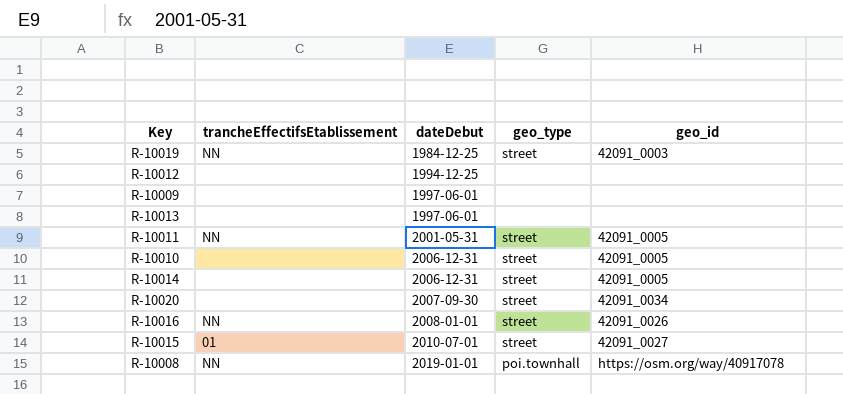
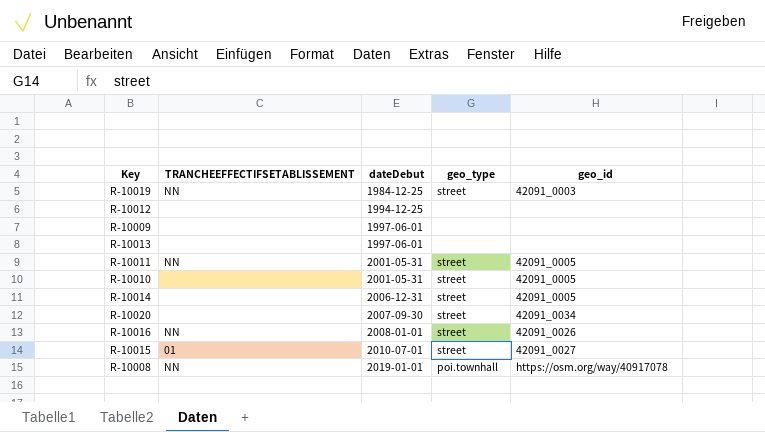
column name: trancheEffectifsEtablissement -> TRANCHEEFFECTIFSETABLISSEMENT
R-10010 | dateDebut: 2006-12-31 -> 2001-05-31

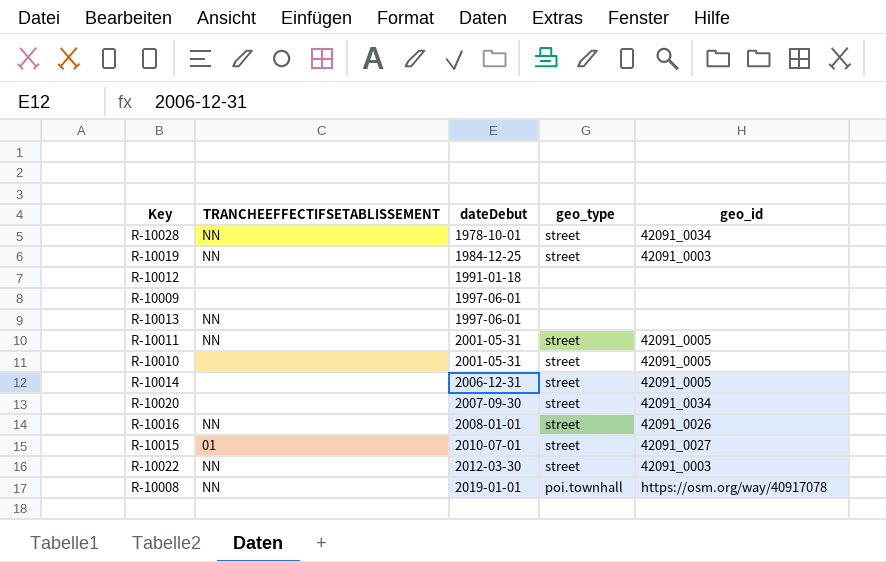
row R-10028: none -> NN | 1978-10-01 | street | 42091_0034
R-10012 | dateDebut: 1994-12-25 -> 1991-01-18
R-10013 | TRANCHEEFFECTIFSETABLISSEMENT: none -> NN
row R-10022: none -> NN | 2012-03-30 | street | 42091_0003

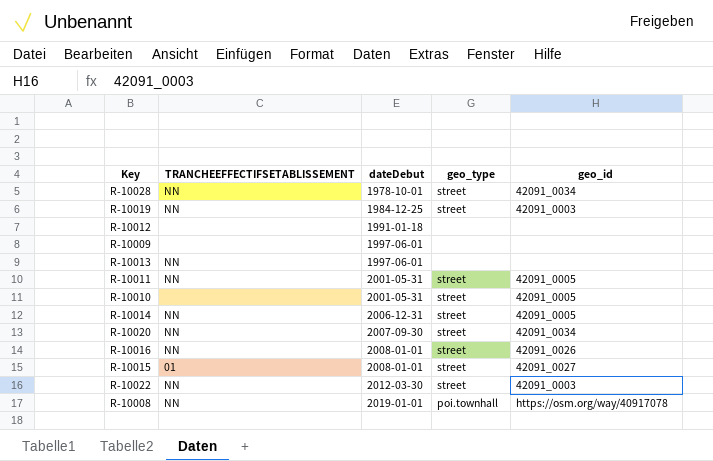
R-10014 | TRANCHEEFFECTIFSETABLISSEMENT: none -> NN
R-10020 | TRANCHEEFFECTIFSETABLISSEMENT: none -> NN
R-10015 | dateDebut: 2010-07-01 -> 2008-01-01

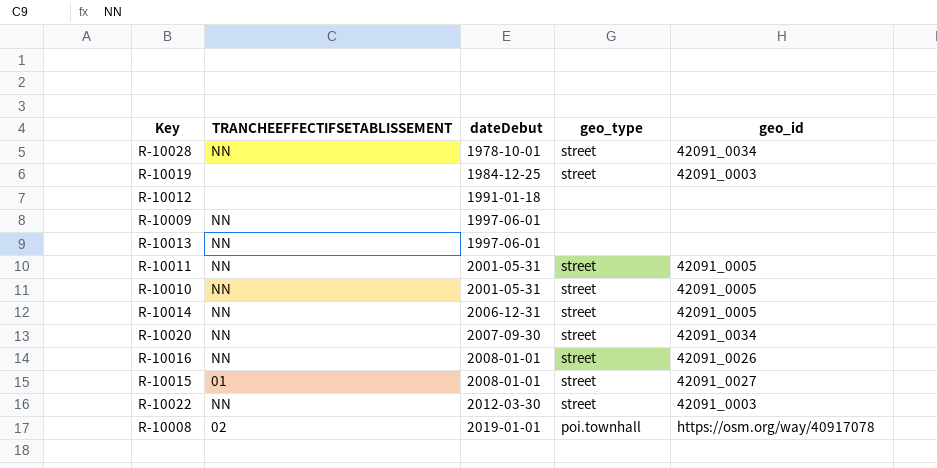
R-10019 | TRANCHEEFFECTIFSETABLISSEMENT: NN -> none
R-10009 | TRANCHEEFFECTIFSETABLISSEMENT: none -> NN
R-10010 | TRANCHEEFFECTIFSETABLISSEMENT: none -> NN
R-10008 | TRANCHEEFFECTIFSETABLISSEMENT: NN -> 02

